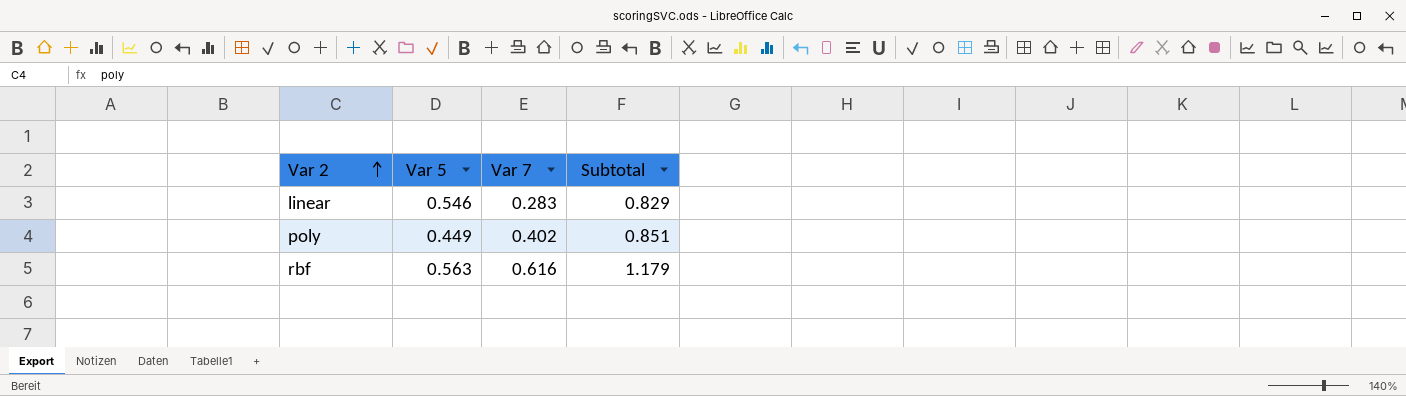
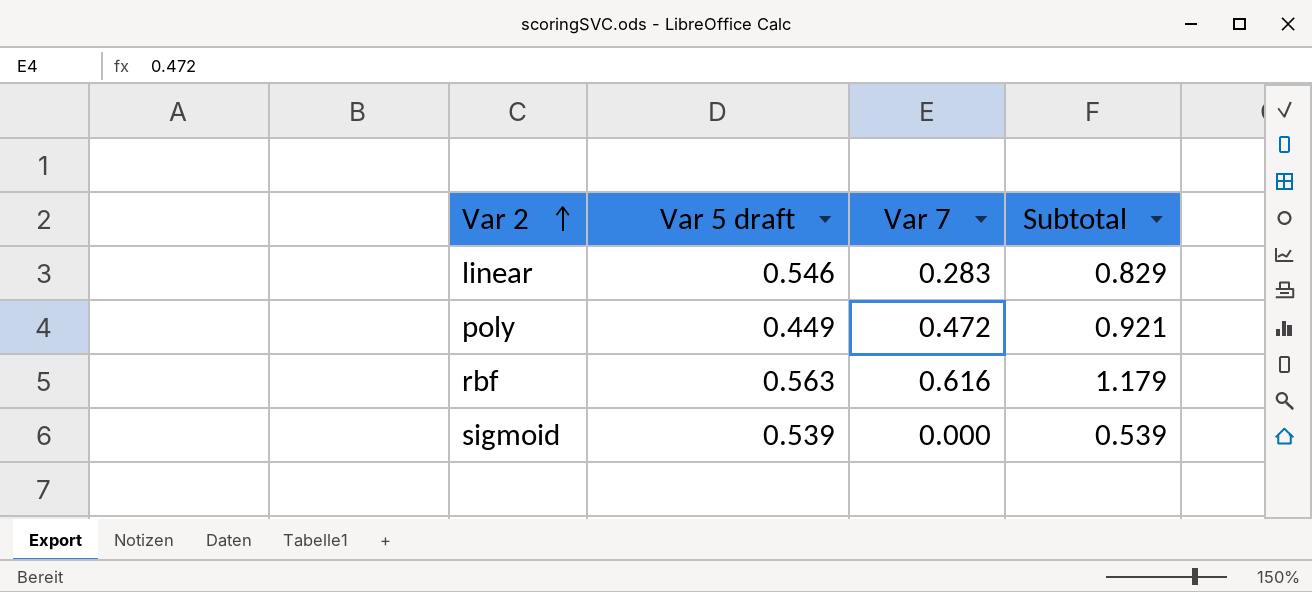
column name: Var 5 -> Var 5 draft
poly | Var 7: 0.402 -> 0.472
poly | Subtotal: 0.851 -> 0.921
row sigmoid: none -> 0.539 | 0.000 | 0.539

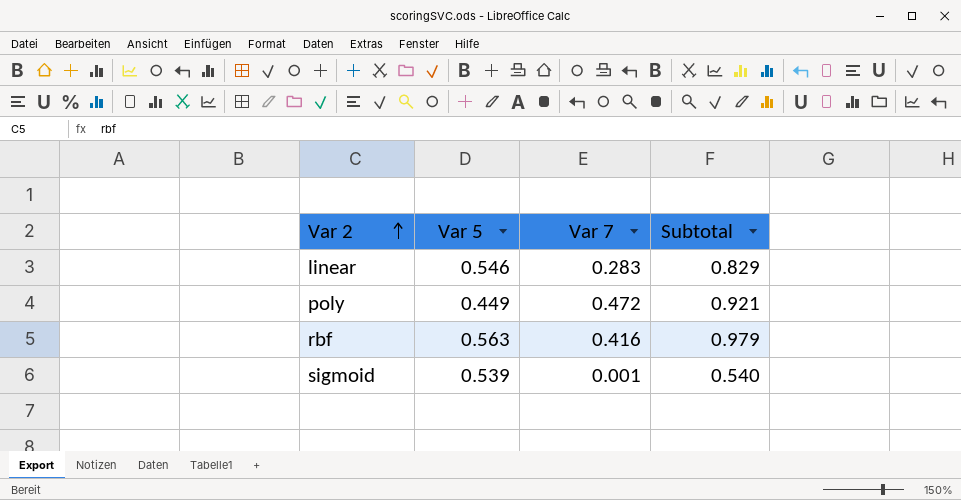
column name: Var 5 draft -> Var 5
rbf | Var 7: 0.616 -> 0.416
rbf | Subtotal: 1.179 -> 0.979
sigmoid | Var 7: 0.000 -> 0.001
sigmoid | Subtotal: 0.539 -> 0.540

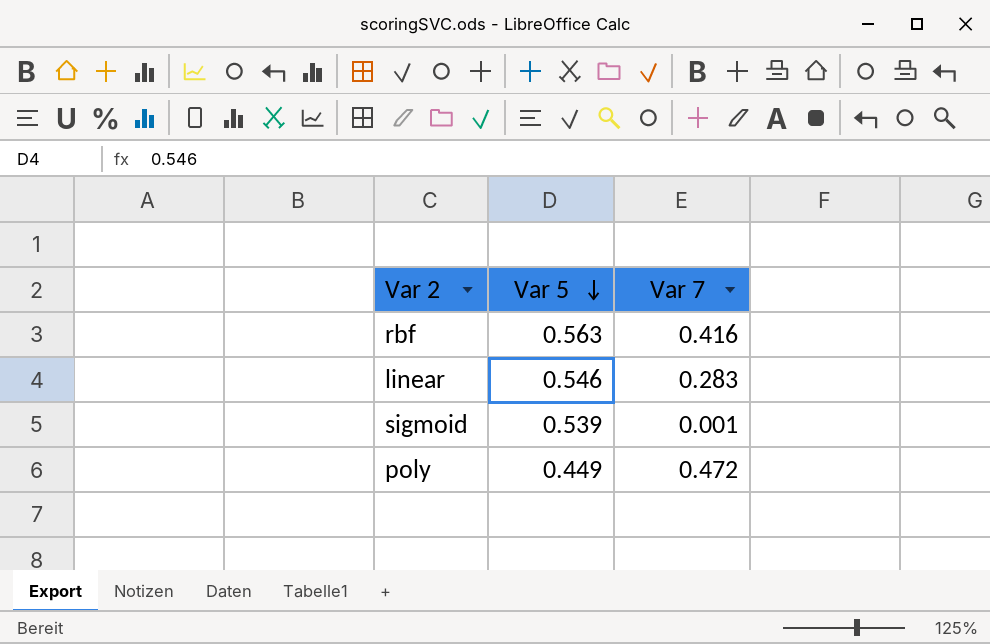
row order: Var 2 ascending -> Var 5 descending
column Subtotal | formula: [Var 5] + [Var 7] -> none

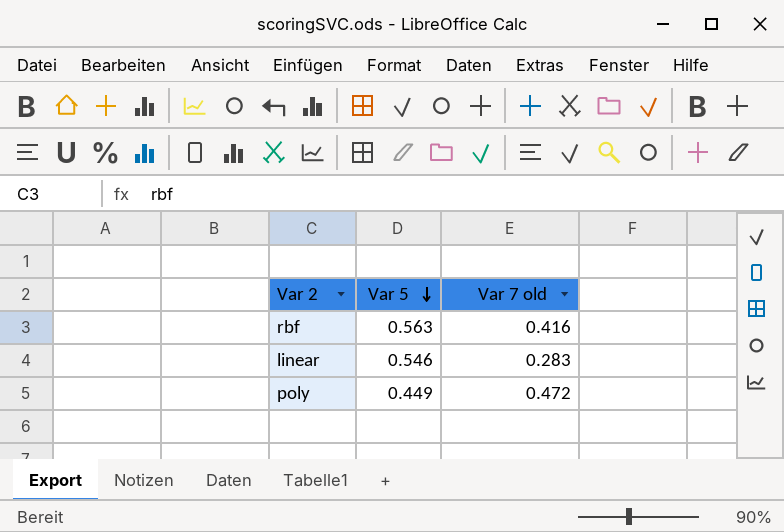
column name: Var 7 -> Var 7 old
row sigmoid: 0.539 | 0.001 -> none

